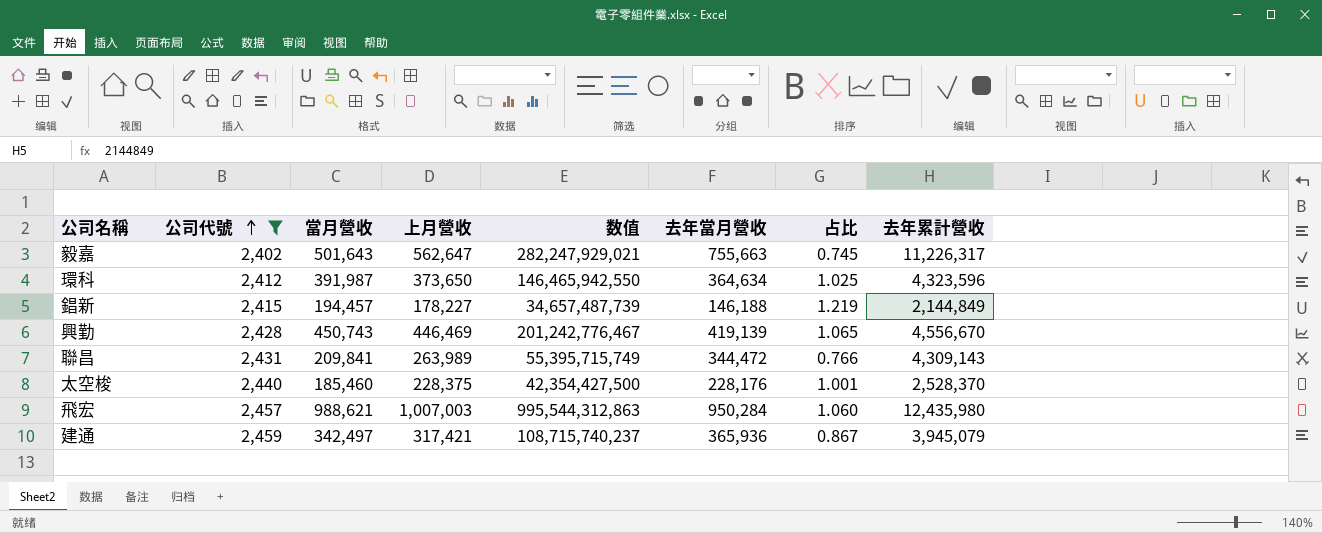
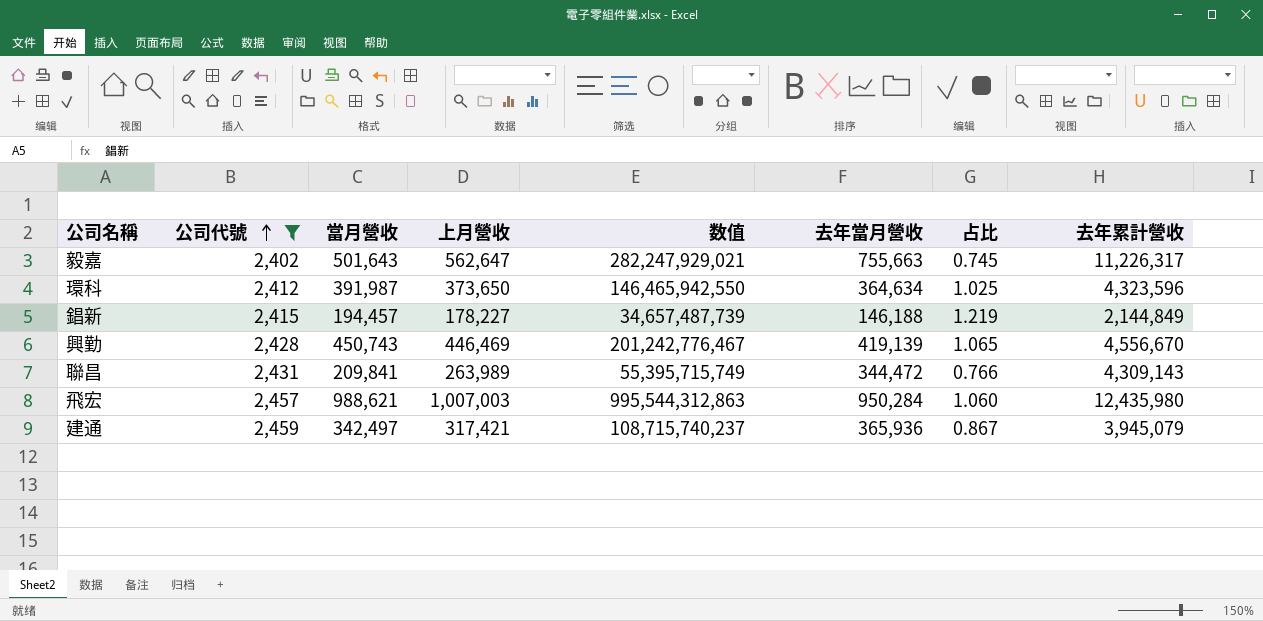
row 太空梭: 2,440 | 185,460 | 228,375 | 42,354,427,500 | 228,176 | 1.001 | 2,528,370 -> none

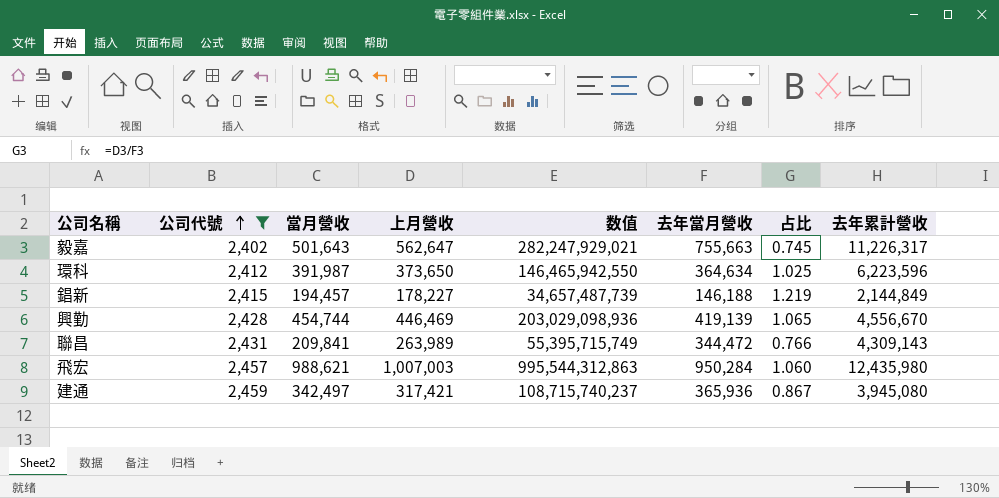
環科 | 去年累計營收: 4,323,596 -> 6,223,596
興勤 | 當月營收: 450,743 -> 454,744
興勤 | 数值: 201,242,776,467 -> 203,029,098,936
建通 | 去年累計營收: 3,945,079 -> 3,945,080

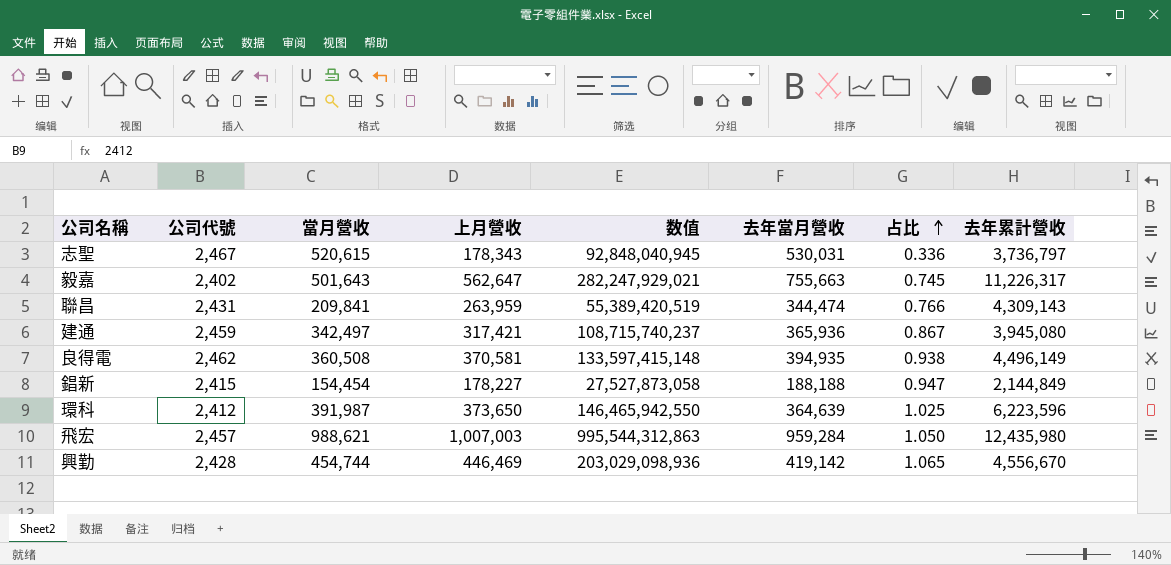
filter: 公司代號 <= 2,459 -> none
row order: 公司代號 ascending -> 占比 ascending
聯昌 | 上月營收: 263,989 -> 263,959
聯昌 | 数值: 55,395,715,749 -> 55,389,420,519
聯昌 | 去年當月營收: 344,472 -> 344,474
錩新 | 當月營收: 194,457 -> 154,454
錩新 | 数值: 34,657,487,739 -> 27,527,873,058
錩新 | 去年當月營收: 146,188 -> 188,188
錩新 | 占比: 1.219 -> 0.947
環科 | 去年當月營收: 364,634 -> 364,639
飛宏 | 去年當月營收: 950,284 -> 959,284
飛宏 | 占比: 1.060 -> 1.050
興勤 | 去年當月營收: 419,139 -> 419,142

